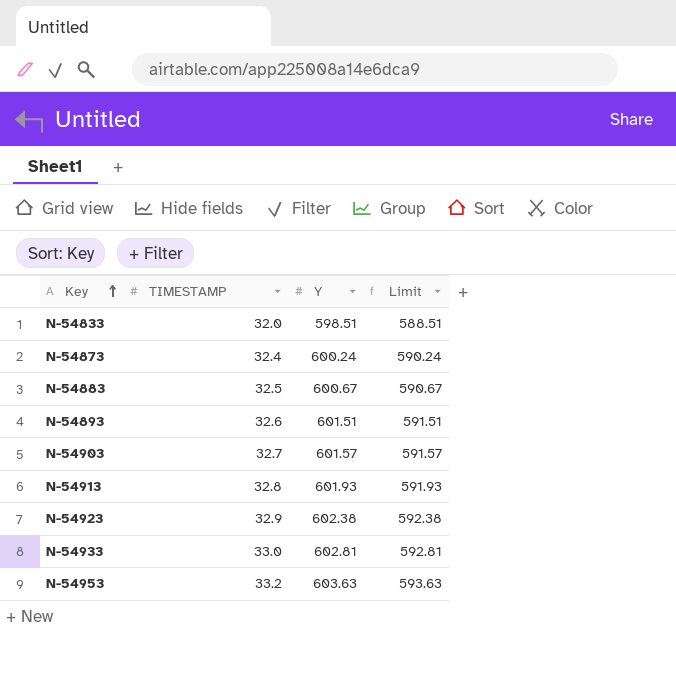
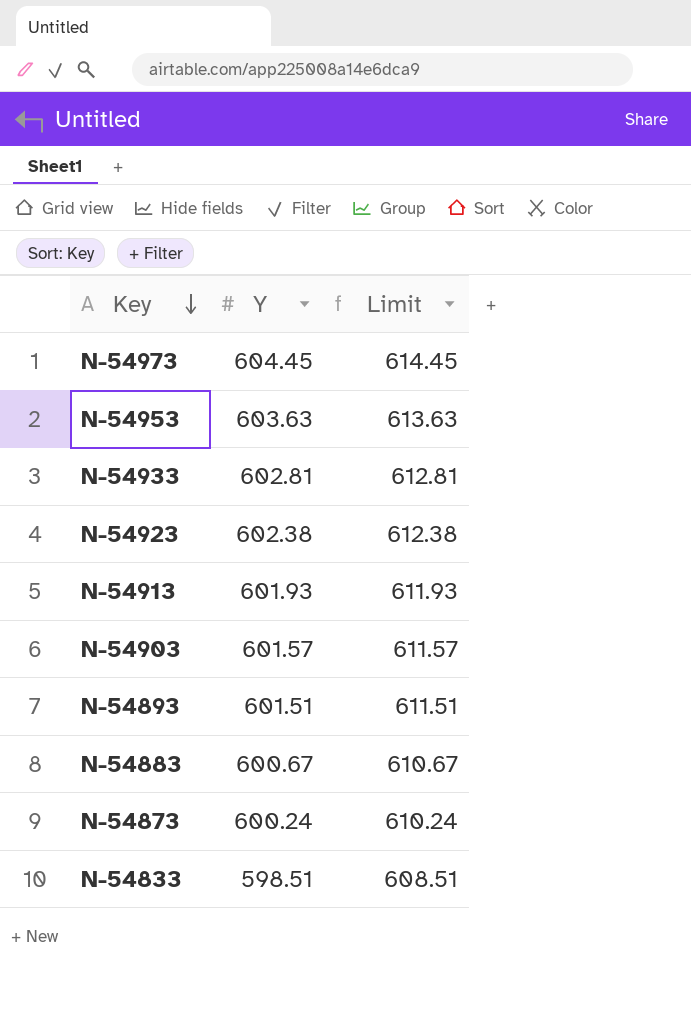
row order: Key ascending -> Key descending
column TIMESTAMP | position: 2 -> none
column Limit | formula: [Y] - 10 -> [Y] + 10
row N-54973: none -> 604.45 | 614.45

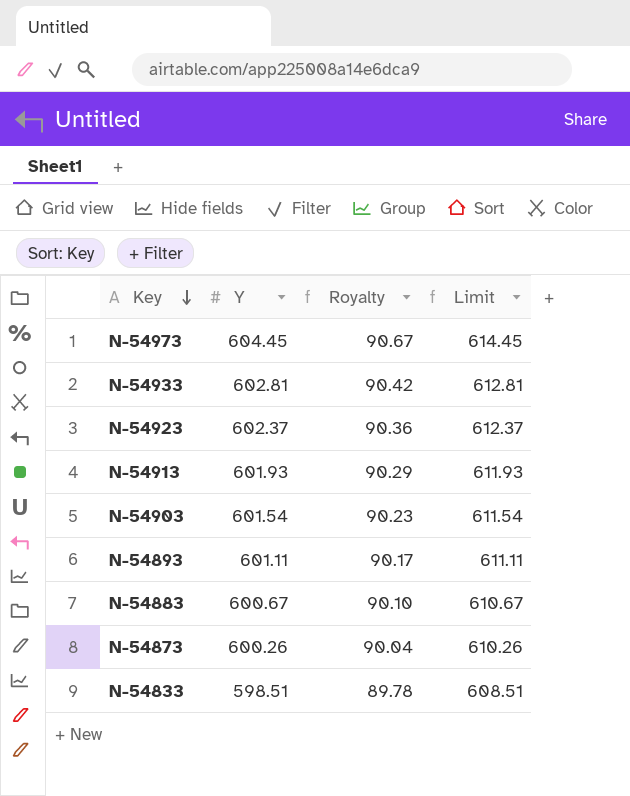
column Royalty | formula: none -> [Y] * 0.15
row N-54953: 603.63 | 613.63 -> none
N-54923 | Y: 602.38 -> 602.37
N-54923 | Limit: 612.38 -> 612.37
N-54903 | Y: 601.57 -> 601.54
N-54903 | Limit: 611.57 -> 611.54
N-54893 | Y: 601.51 -> 601.11
N-54893 | Limit: 611.51 -> 611.11
N-54873 | Y: 600.24 -> 600.26
N-54873 | Limit: 610.24 -> 610.26

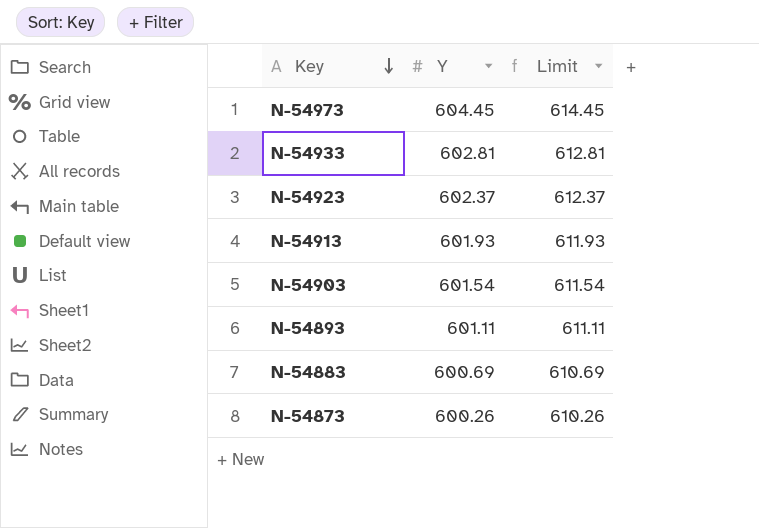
column Royalty | formula: [Y] * 0.15 -> none
row N-54833: 598.51 | 89.78 | 608.51 -> none
N-54883 | Y: 600.67 -> 600.69
N-54883 | Limit: 610.67 -> 610.69

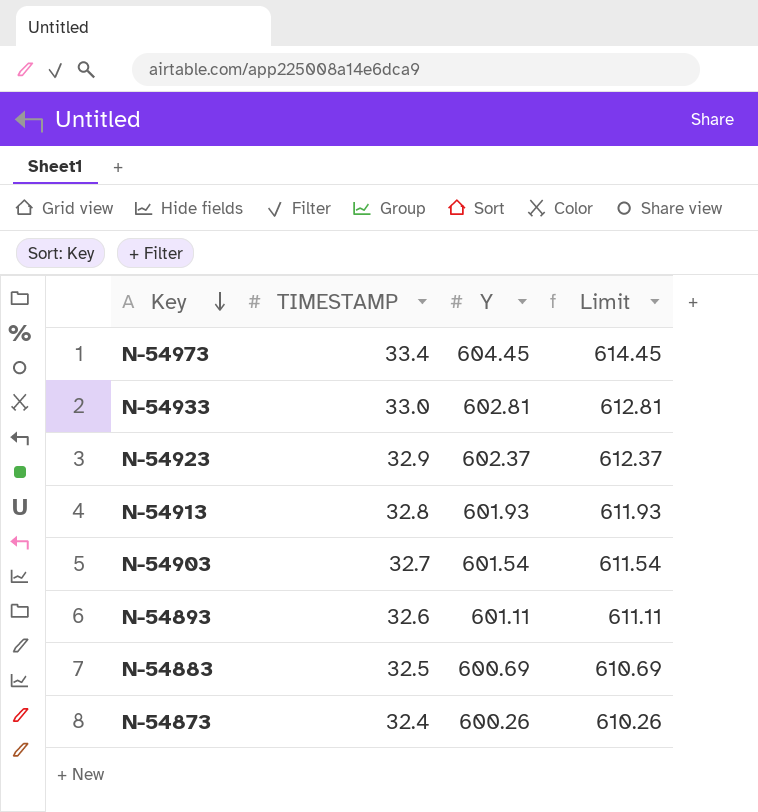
column TIMESTAMP | position: none -> 2

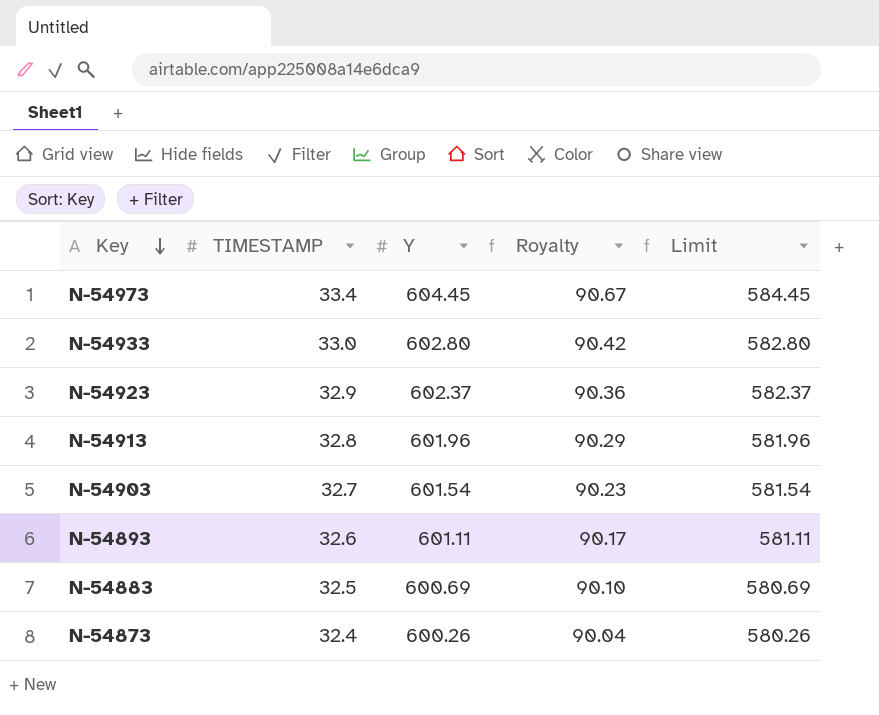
column Royalty | formula: none -> [Y] * 0.15
column Limit | formula: [Y] + 10 -> [Y] - 20
N-54933 | Y: 602.81 -> 602.80
N-54913 | Y: 601.93 -> 601.96

